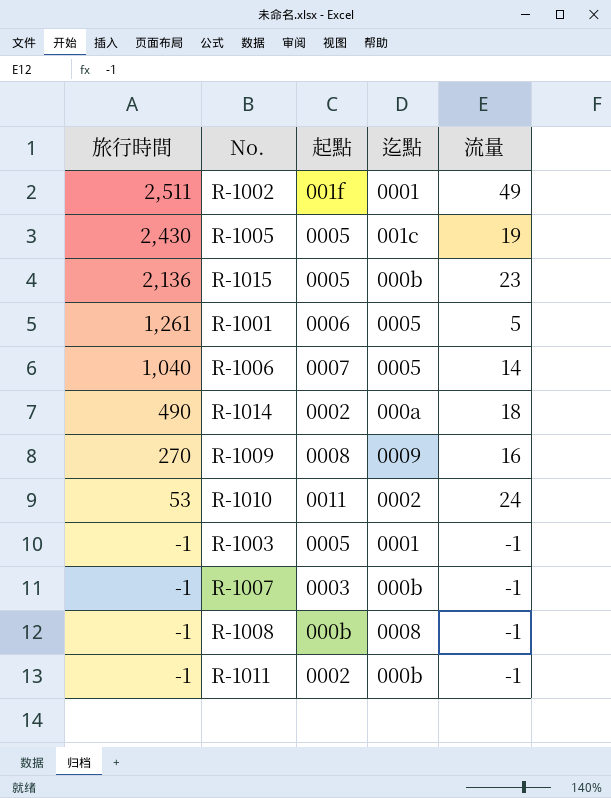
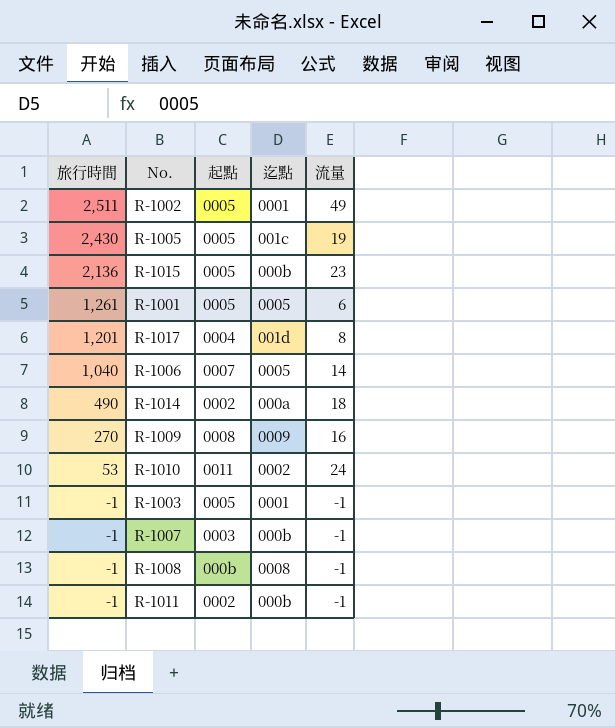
R-1002 | 起點: 001f -> 0005
R-1001 | 起點: 0006 -> 0005
R-1001 | 流量: 5 -> 6
row R-1017: none -> 1,201 | 0004 | 001d | 8

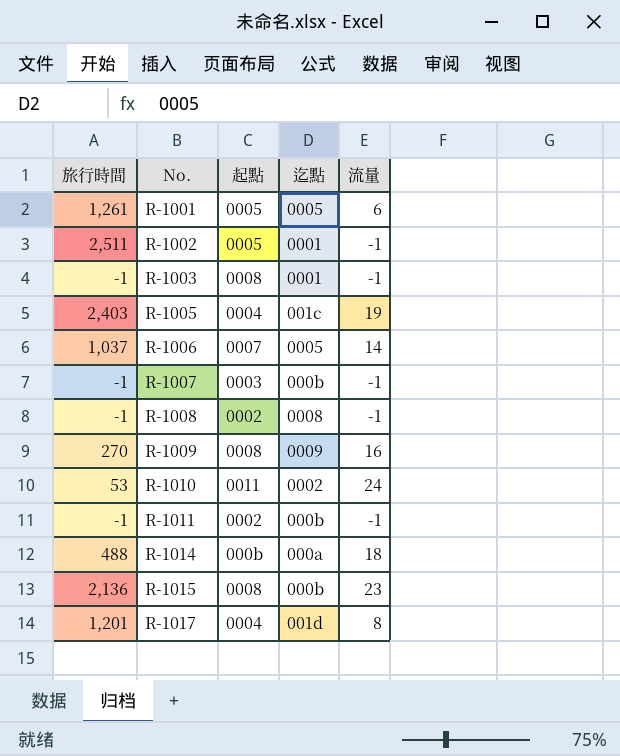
row order: 旅行時間 descending -> No. ascending
R-1002 | 流量: 49 -> -1
R-1003 | 起點: 0005 -> 0008
R-1005 | 旅行時間: 2,430 -> 2,403
R-1005 | 起點: 0005 -> 0004
R-1006 | 旅行時間: 1,040 -> 1,037
R-1008 | 起點: 000b -> 0002
R-1014 | 旅行時間: 490 -> 488
R-1014 | 起點: 0002 -> 000b
R-1015 | 起點: 0005 -> 0008

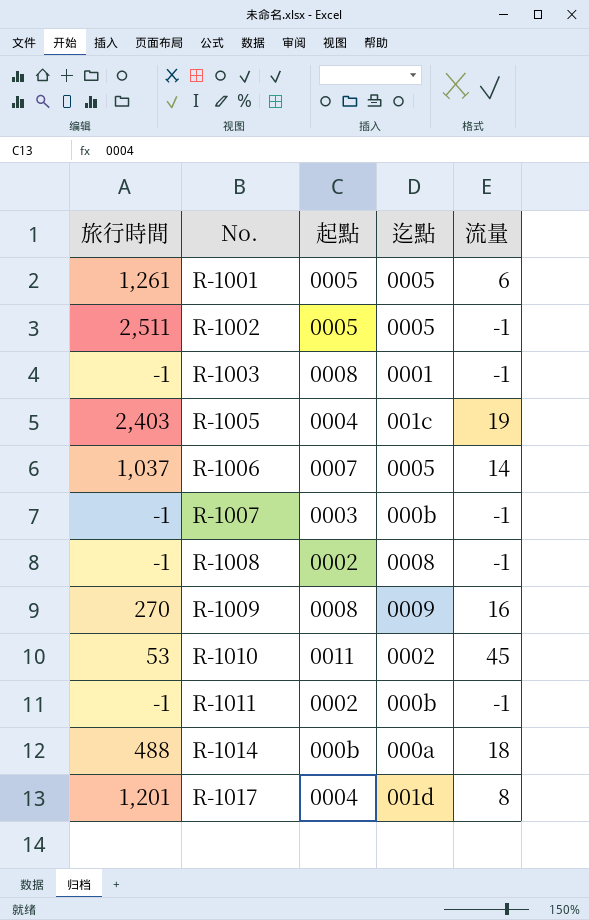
row R-1015: 2,136 | 0008 | 000b | 23 -> none
R-1002 | 迄點: 0001 -> 0005
R-1010 | 流量: 24 -> 45

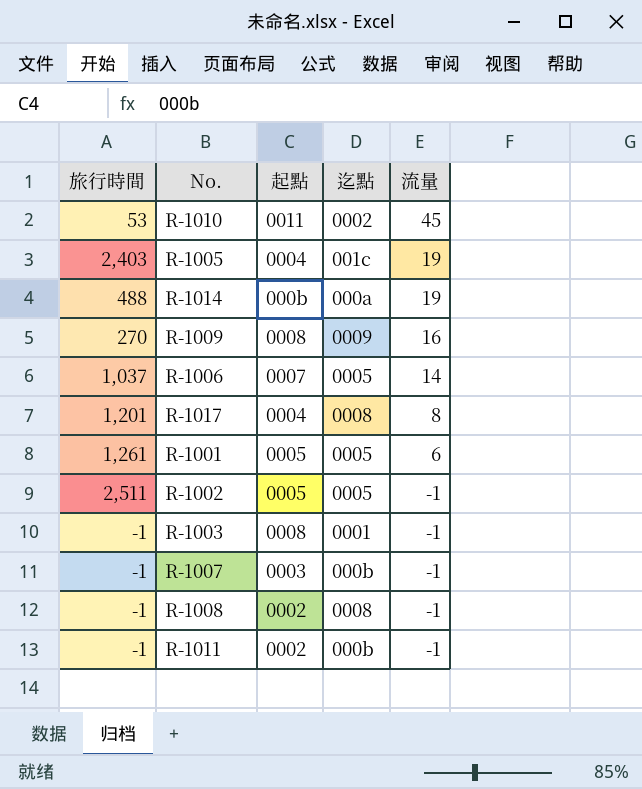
row order: No. ascending -> 流量 descending
R-1014 | 流量: 18 -> 19
R-1017 | 迄點: 001d -> 0008

